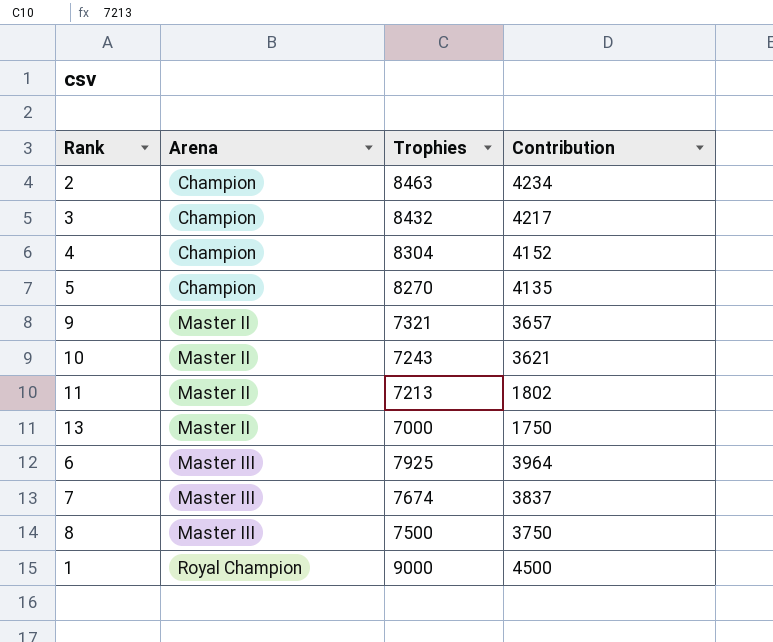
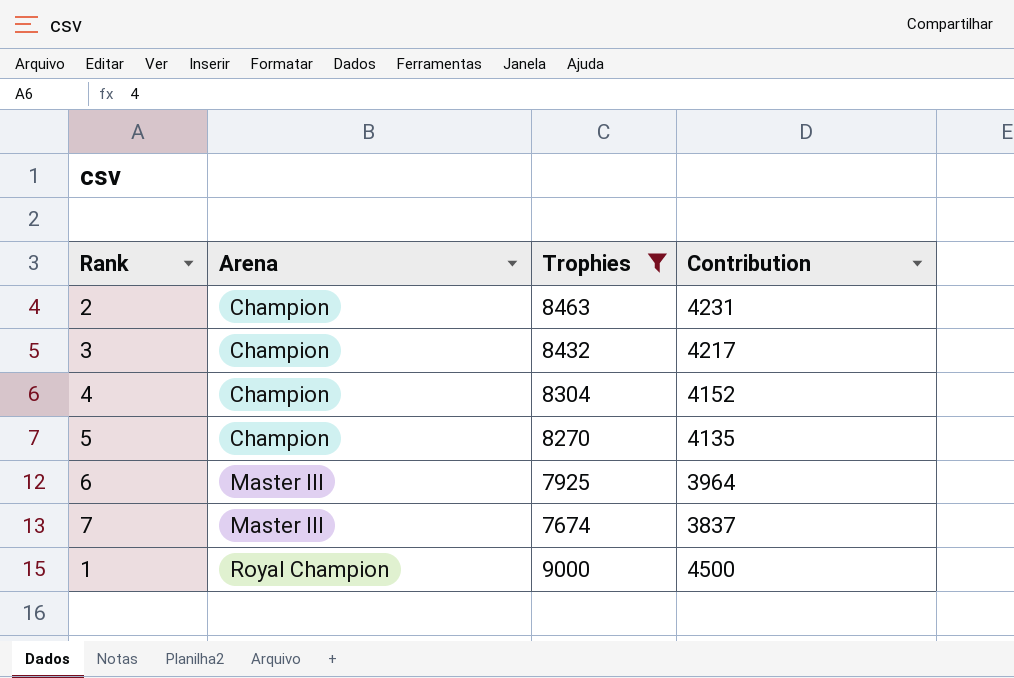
filter: none -> Trophies >= 7674
2 | Contribution: 4234 -> 4231

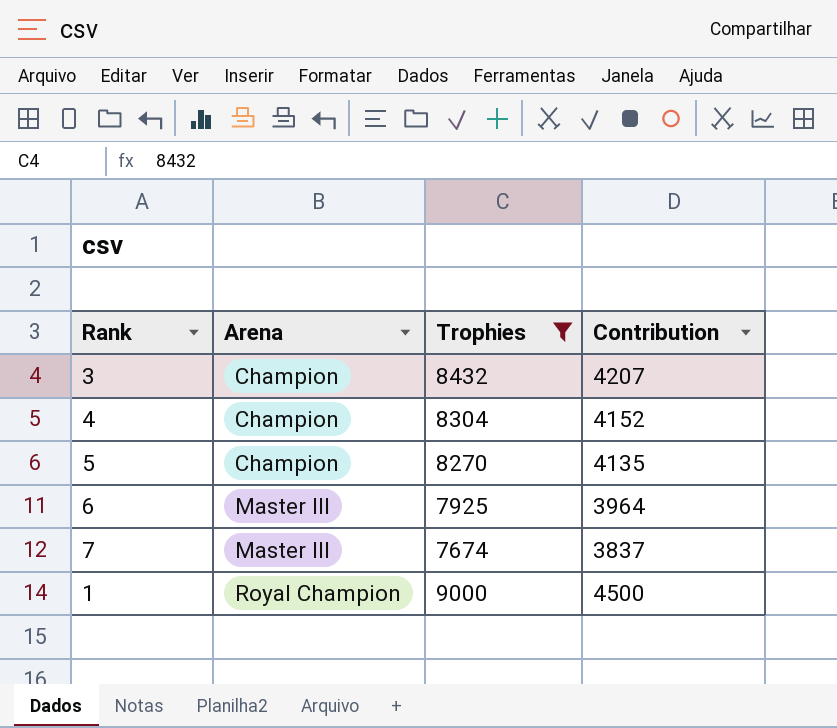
row 2: Champion | 8463 | 4231 -> none
3 | Contribution: 4217 -> 4207

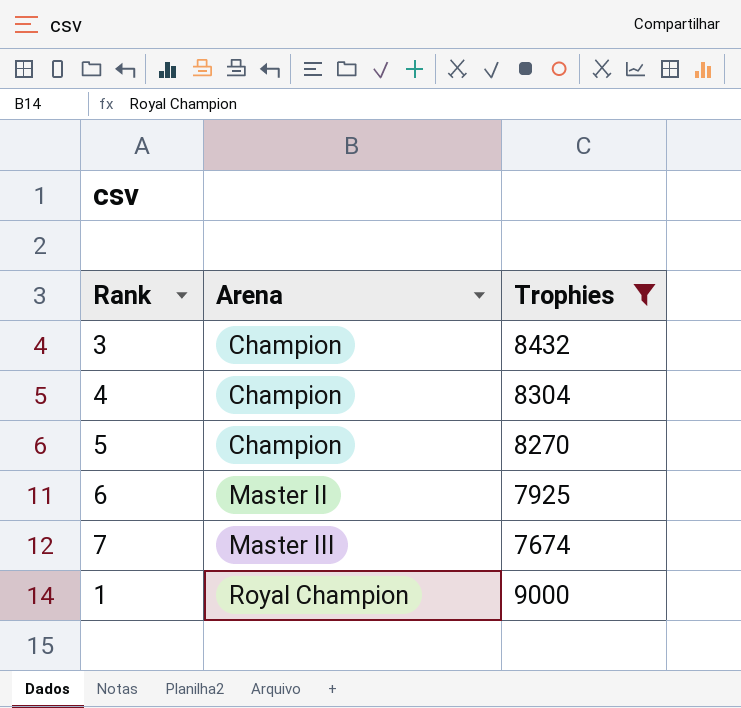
column Contribution | position: 4 -> none
6 | Arena: Master III -> Master II

